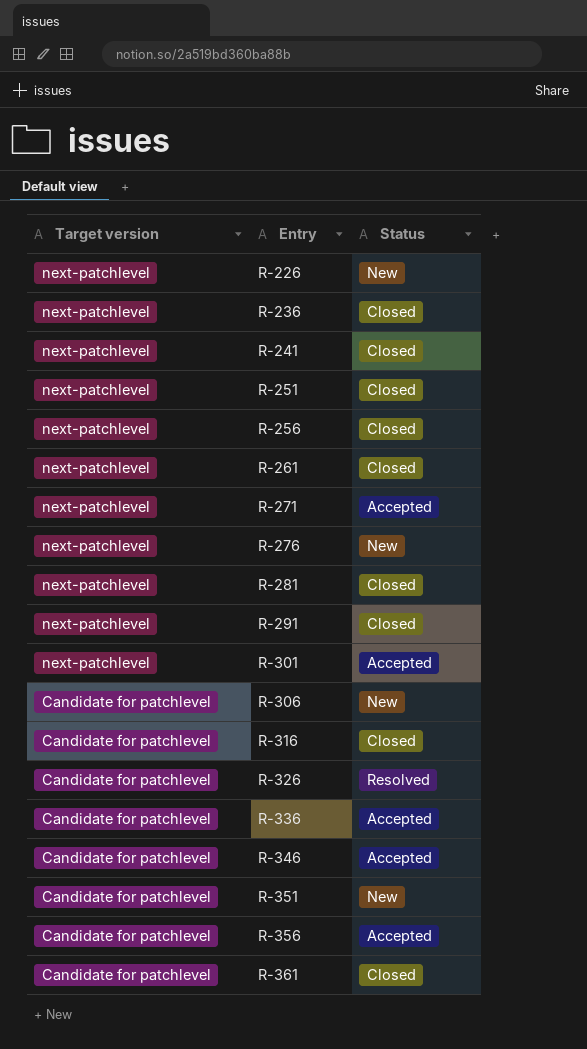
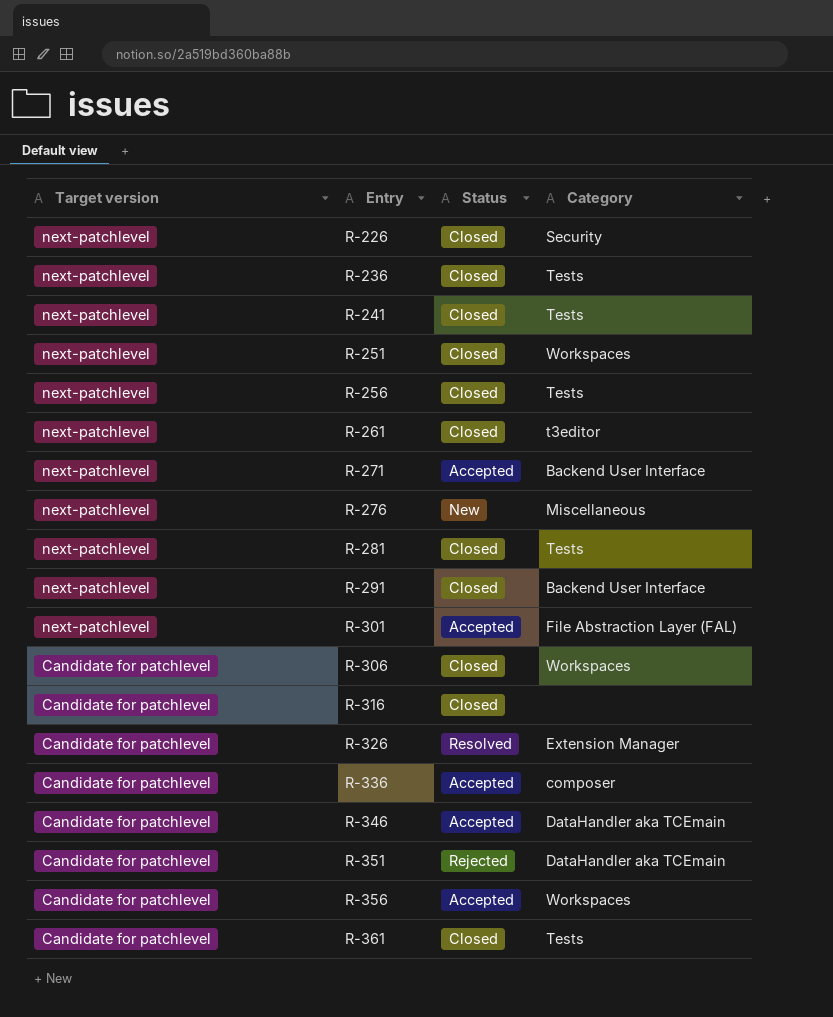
column Category | position: none -> 4
R-226 | Status: New -> Closed
R-306 | Status: New -> Closed
R-351 | Status: New -> Rejected

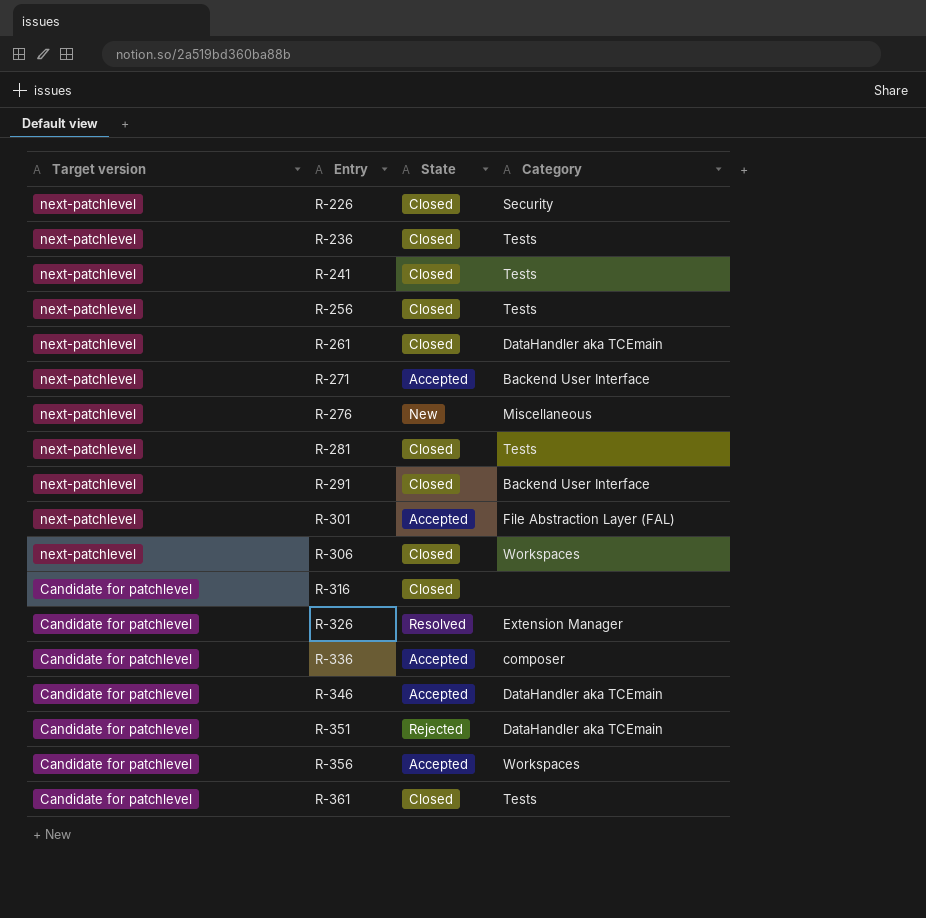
column name: Status -> State
row R-251: next-patchlevel | Closed | Workspaces -> none
R-261 | Category: t3editor -> DataHandler aka TCEmain
R-306 | Target version: Candidate for patchlevel -> next-patchlevel

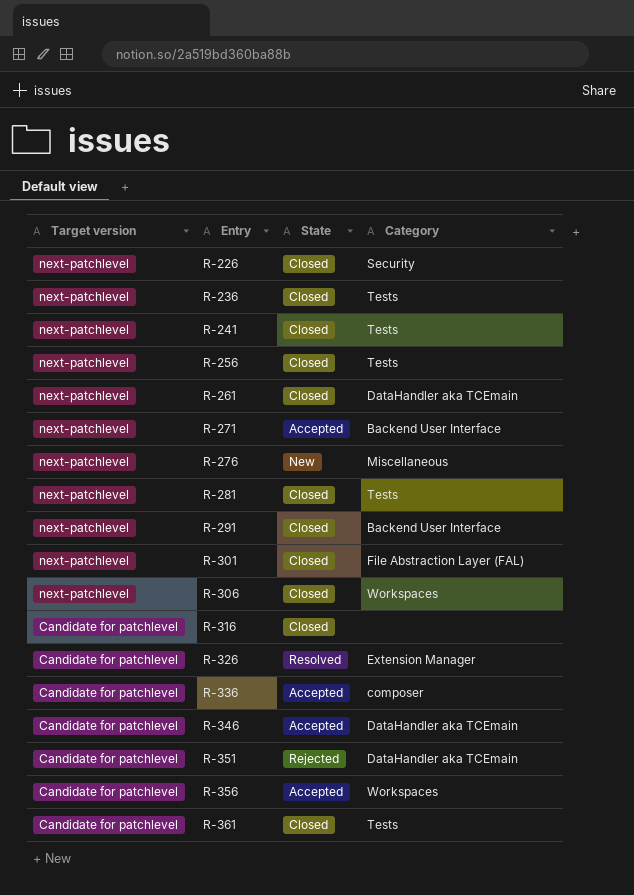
R-301 | State: Accepted -> Closed

